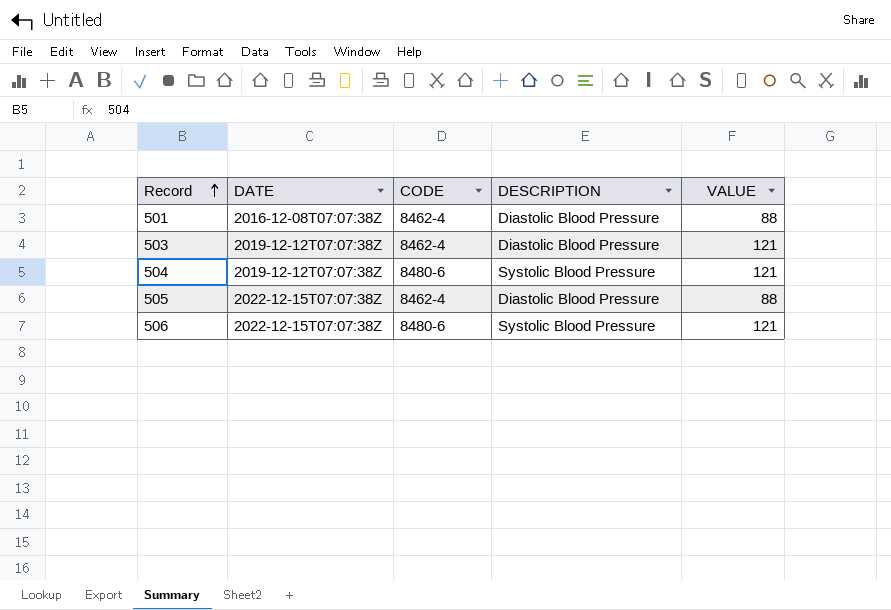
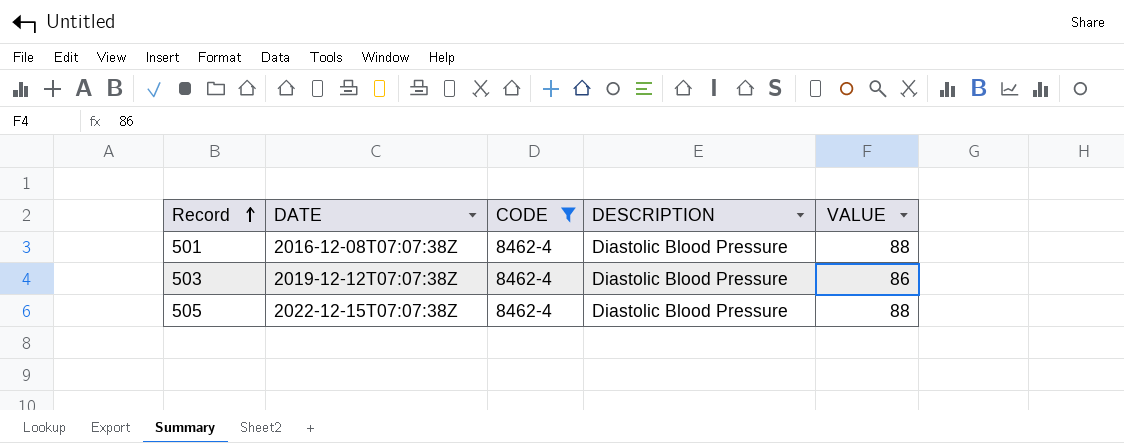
filter: none -> CODE = 8462-4
503 | VALUE: 121 -> 86

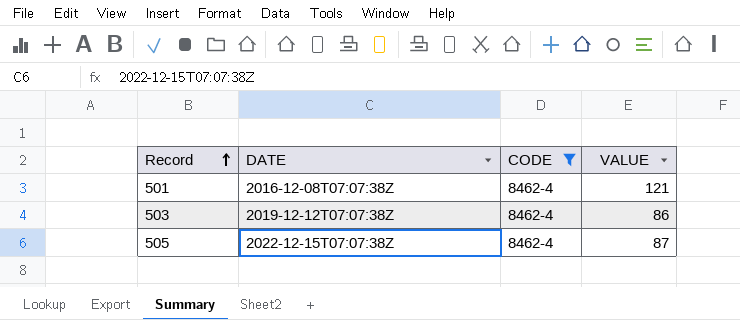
column DESCRIPTION | position: 4 -> none
501 | VALUE: 88 -> 121
505 | VALUE: 88 -> 87

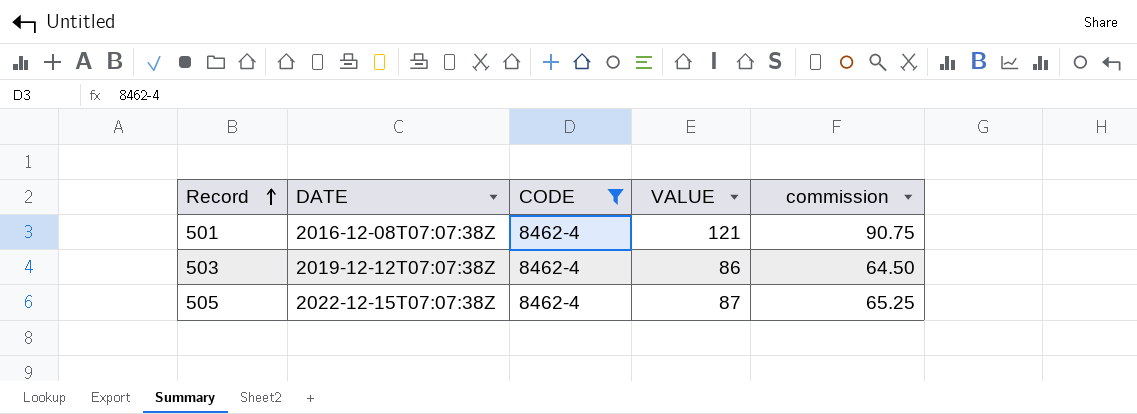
column commission | formula: none -> [VALUE] * 0.75

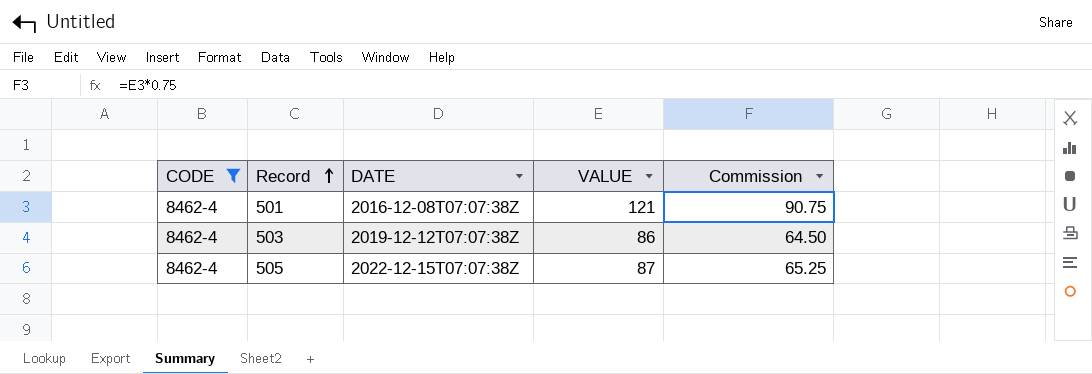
column CODE | position: 3 -> 1
column name: commission -> Commission

